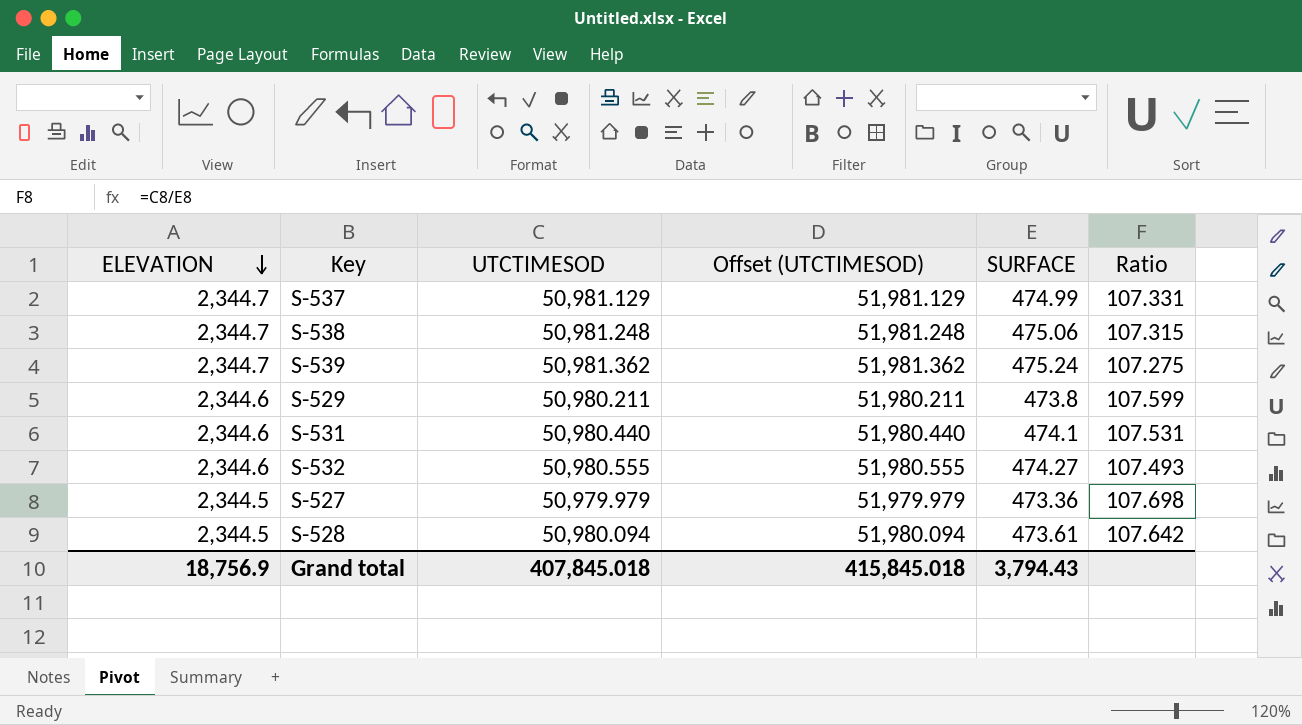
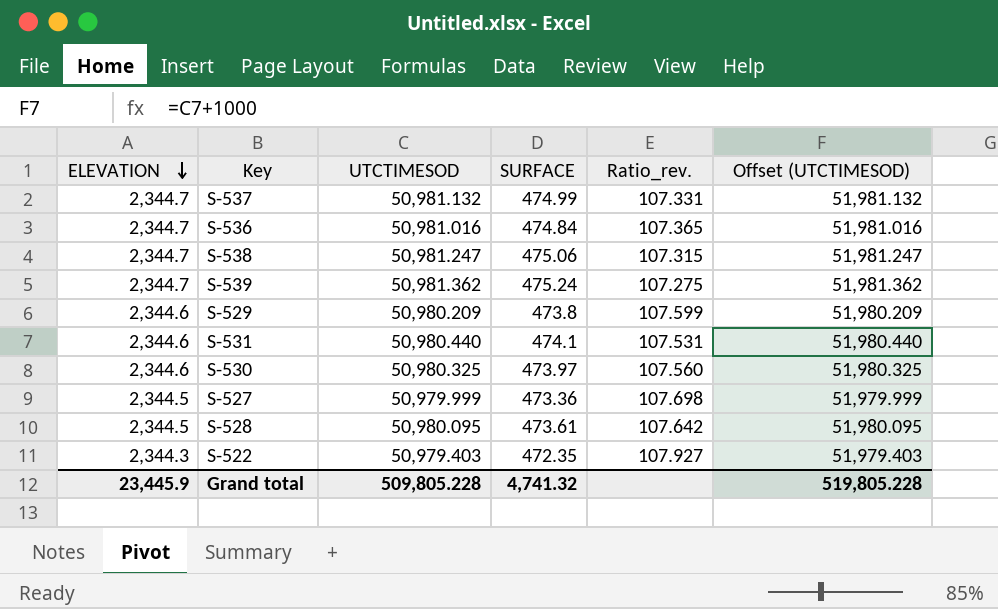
column name: Ratio -> Ratio_rev.
column Offset (UTCTIMESOD) | position: 4 -> 6
row S-532: 2,344.6 | 50,980.555 | 51,980.555 | 474.27 | 107.493 -> none
S-537 | UTCTIMESOD: 50,981.129 -> 50,981.132
S-537 | Offset (UTCTIMESOD): 51,981.129 -> 51,981.132
row S-536: none -> 2,344.7 | 50,981.016 | 474.84 | 107.365 | 51,981.016
S-538 | UTCTIMESOD: 50,981.248 -> 50,981.247
S-538 | Offset (UTCTIMESOD): 51,981.248 -> 51,981.247
S-529 | UTCTIMESOD: 50,980.211 -> 50,980.209
S-529 | Offset (UTCTIMESOD): 51,980.211 -> 51,980.209
row S-530: none -> 2,344.6 | 50,980.325 | 473.97 | 107.560 | 51,980.325
S-527 | UTCTIMESOD: 50,979.979 -> 50,979.999
S-527 | Offset (UTCTIMESOD): 51,979.979 -> 51,979.999
S-528 | UTCTIMESOD: 50,980.094 -> 50,980.095
S-528 | Offset (UTCTIMESOD): 51,980.094 -> 51,980.095
row S-522: none -> 2,344.3 | 50,979.403 | 472.35 | 107.927 | 51,979.403
Grand total | ELEVATION: 18,756.9 -> 23,445.9
Grand total | UTCTIMESOD: 407,845.018 -> 509,805.228
Grand total | SURFACE: 3,794.43 -> 4,741.32
Grand total | Offset (UTCTIMESOD): 415,845.018 -> 519,805.228

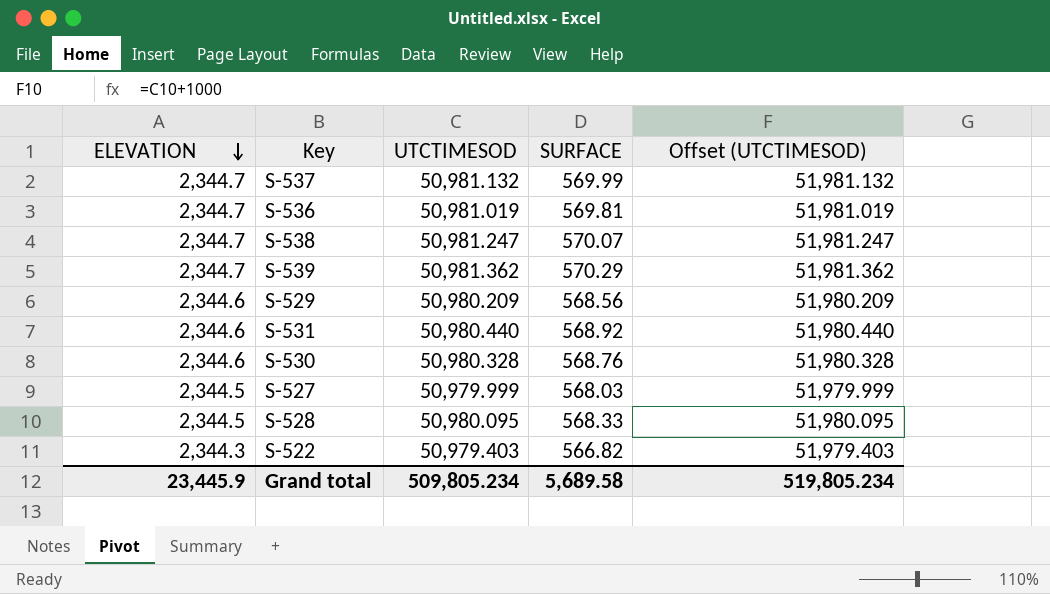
column Ratio_rev. | formula: [UTCTIMESOD] / [SURFACE] -> none
S-537 | SURFACE: 474.99 -> 569.99
S-536 | UTCTIMESOD: 50,981.016 -> 50,981.019
S-536 | SURFACE: 474.84 -> 569.81
S-536 | Offset (UTCTIMESOD): 51,981.016 -> 51,981.019
S-538 | SURFACE: 475.06 -> 570.07
S-539 | SURFACE: 475.24 -> 570.29
S-529 | SURFACE: 473.8 -> 568.56
S-531 | SURFACE: 474.1 -> 568.92
S-530 | UTCTIMESOD: 50,980.325 -> 50,980.328
S-530 | SURFACE: 473.97 -> 568.76
S-530 | Offset (UTCTIMESOD): 51,980.325 -> 51,980.328
S-527 | SURFACE: 473.36 -> 568.03
S-528 | SURFACE: 473.61 -> 568.33
S-522 | SURFACE: 472.35 -> 566.82
Grand total | UTCTIMESOD: 509,805.228 -> 509,805.234
Grand total | SURFACE: 4,741.32 -> 5,689.58
Grand total | Offset (UTCTIMESOD): 519,805.228 -> 519,805.234

